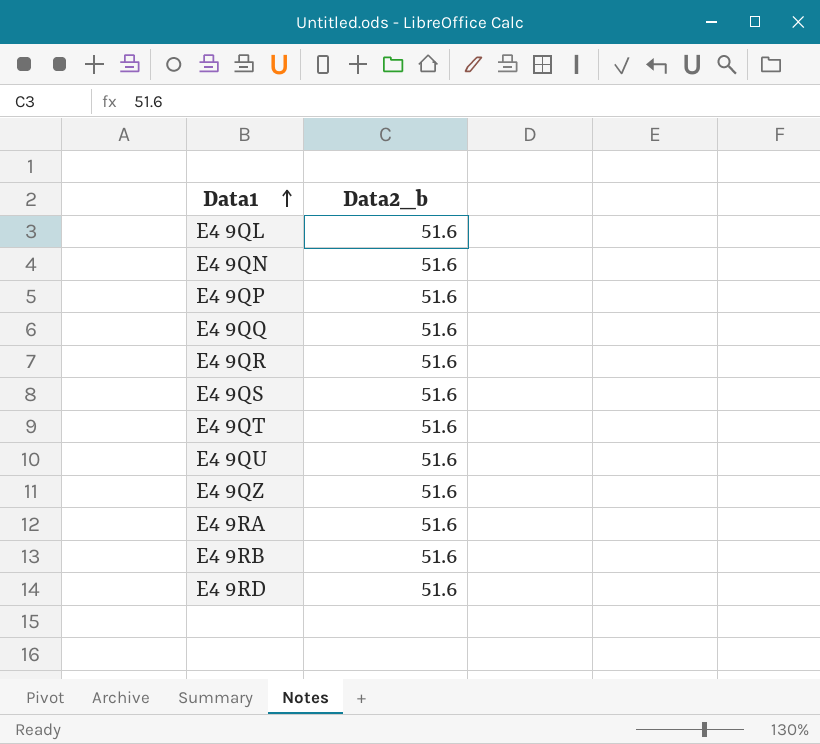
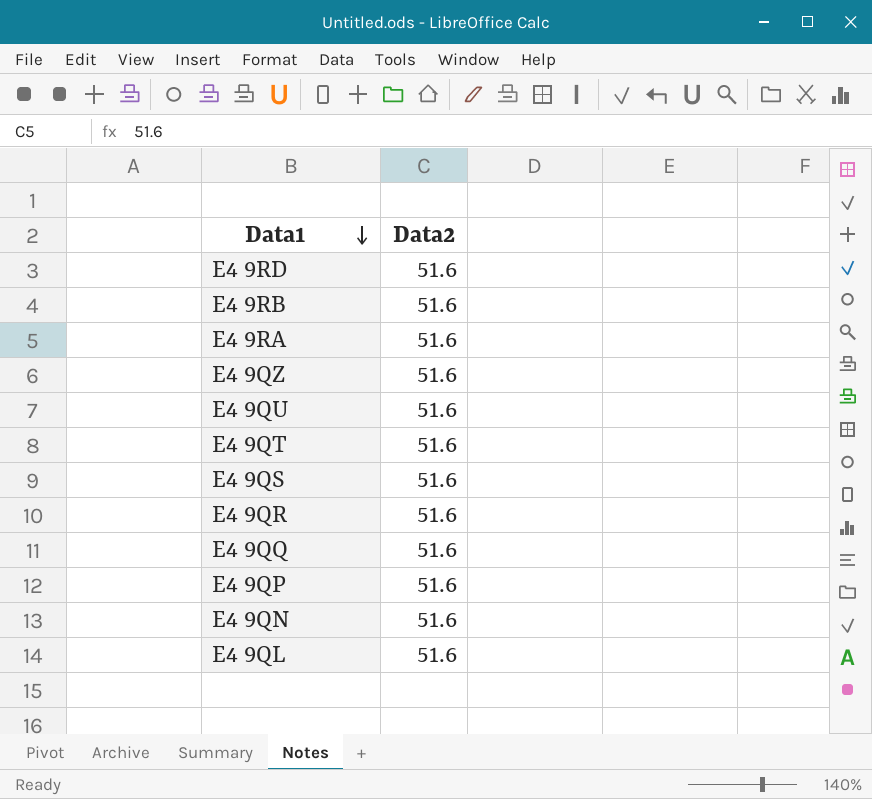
row order: Data1 ascending -> Data1 descending
column name: Data2_b -> Data2

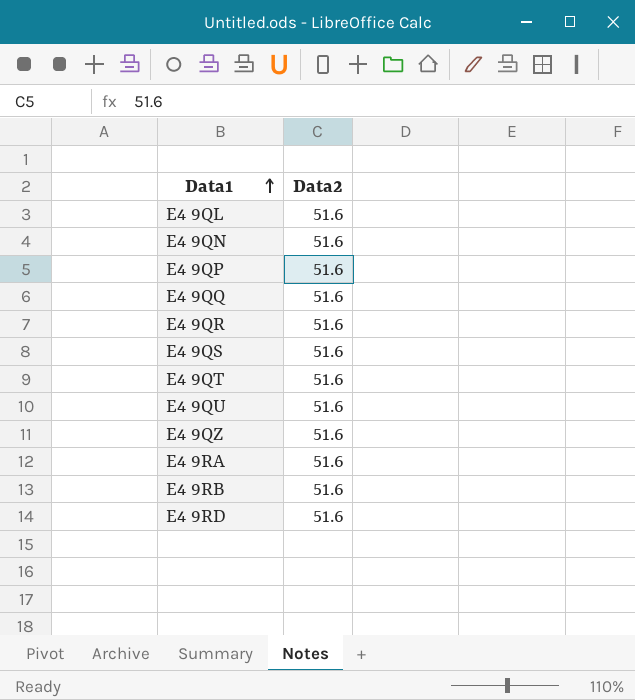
row order: Data1 descending -> Data1 ascending

